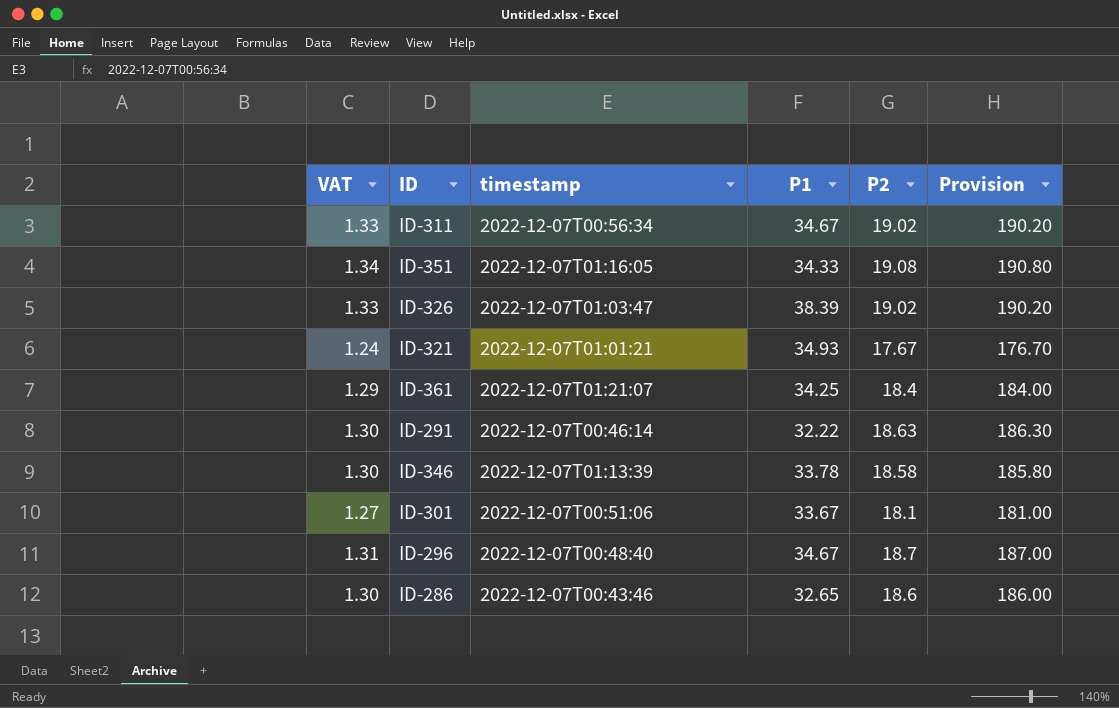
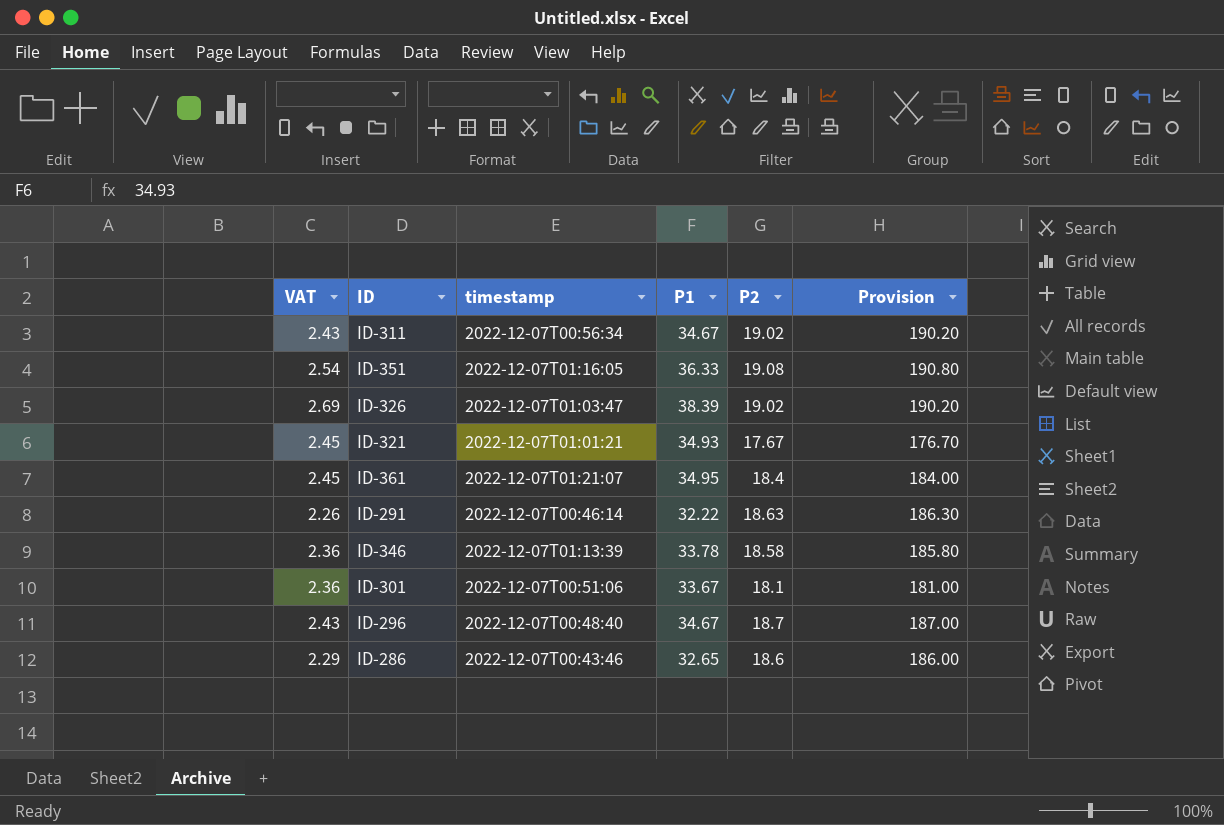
column VAT | formula: [P2] * 0.07 -> [P1] * 0.07
ID-351 | P1: 34.33 -> 36.33
ID-361 | P1: 34.25 -> 34.95

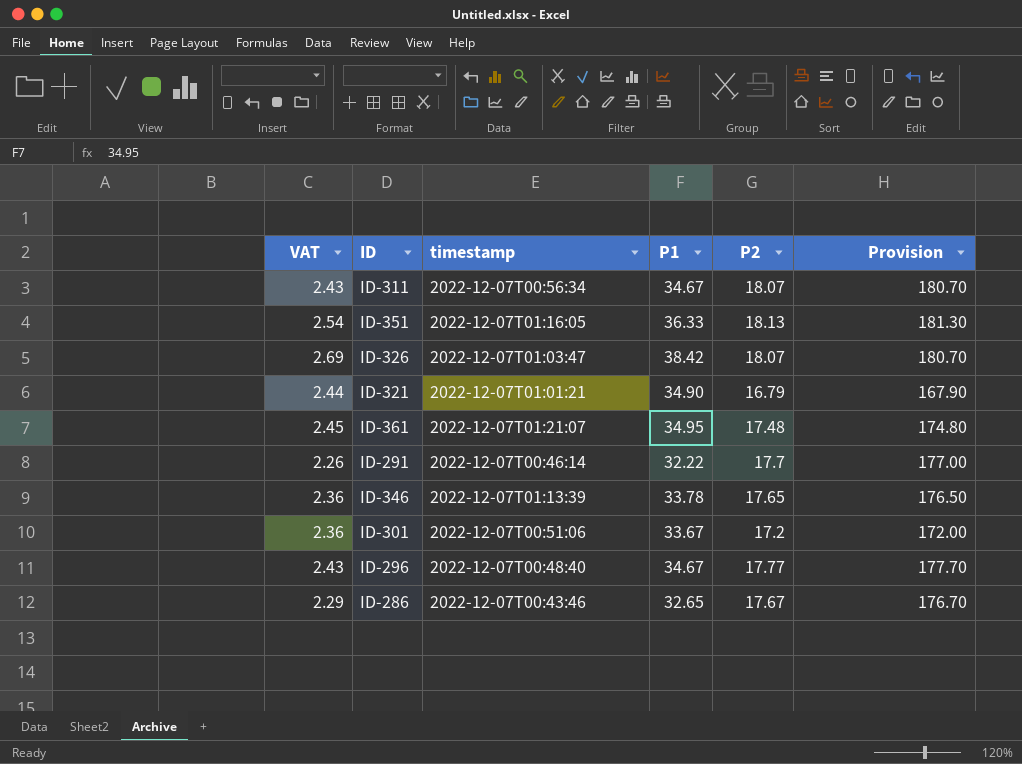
ID-311 | P2: 19.02 -> 18.07
ID-311 | Provision: 190.20 -> 180.70
ID-351 | P2: 19.08 -> 18.13
ID-351 | Provision: 190.80 -> 181.30
ID-326 | P1: 38.39 -> 38.42
ID-326 | P2: 19.02 -> 18.07
ID-326 | Provision: 190.20 -> 180.70
ID-321 | VAT: 2.45 -> 2.44
ID-321 | P1: 34.93 -> 34.90
ID-321 | P2: 17.67 -> 16.79
ID-321 | Provision: 176.70 -> 167.90
ID-361 | P2: 18.4 -> 17.48
ID-361 | Provision: 184.00 -> 174.80
ID-291 | P2: 18.63 -> 17.7
ID-291 | Provision: 186.30 -> 177.00
ID-346 | P2: 18.58 -> 17.65
ID-346 | Provision: 185.80 -> 176.50
ID-301 | P2: 18.1 -> 17.2
ID-301 | Provision: 181.00 -> 172.00
ID-296 | P2: 18.7 -> 17.77
ID-296 | Provision: 187.00 -> 177.70
ID-286 | P2: 18.6 -> 17.67
ID-286 | Provision: 186.00 -> 176.70

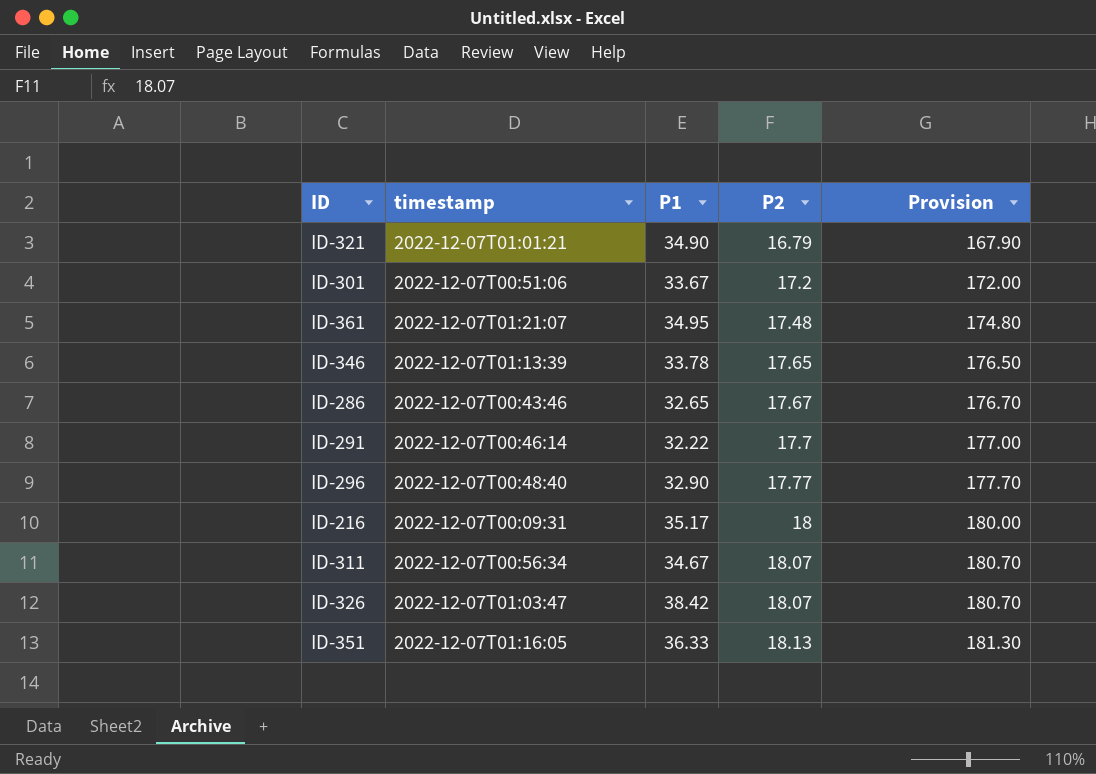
row order: none -> P2 ascending
column VAT | formula: [P1] * 0.07 -> none
ID-296 | P1: 34.67 -> 32.90
row ID-216: none -> 2022-12-07T00:09:31 | 35.17 | 18 | 180.00

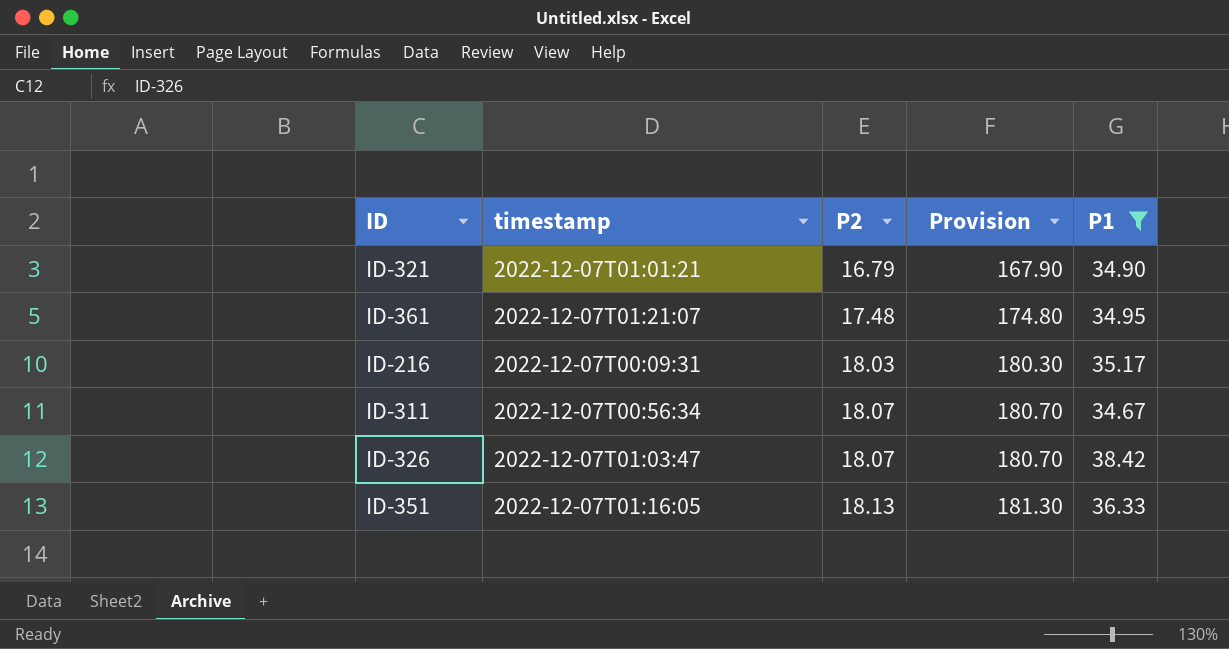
filter: none -> P1 >= 34.67
column P1 | position: 3 -> 5
ID-216 | P2: 18 -> 18.03
ID-216 | Provision: 180.00 -> 180.30

